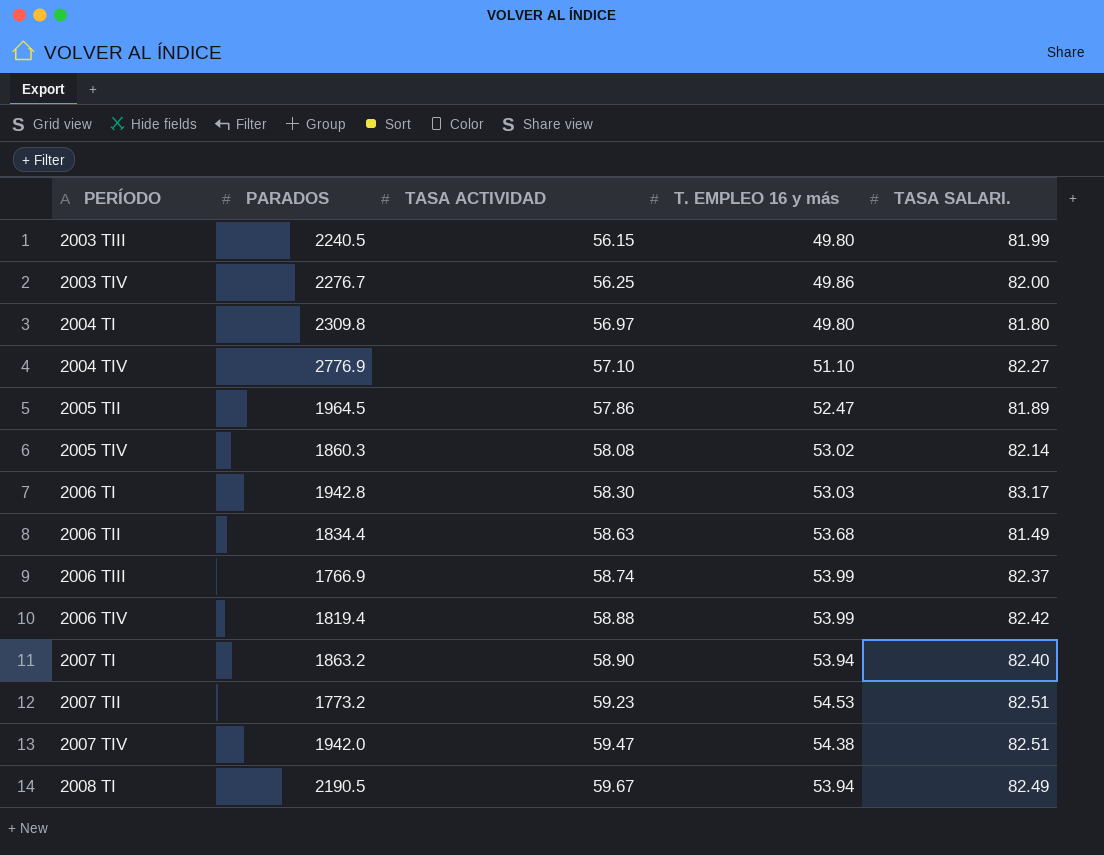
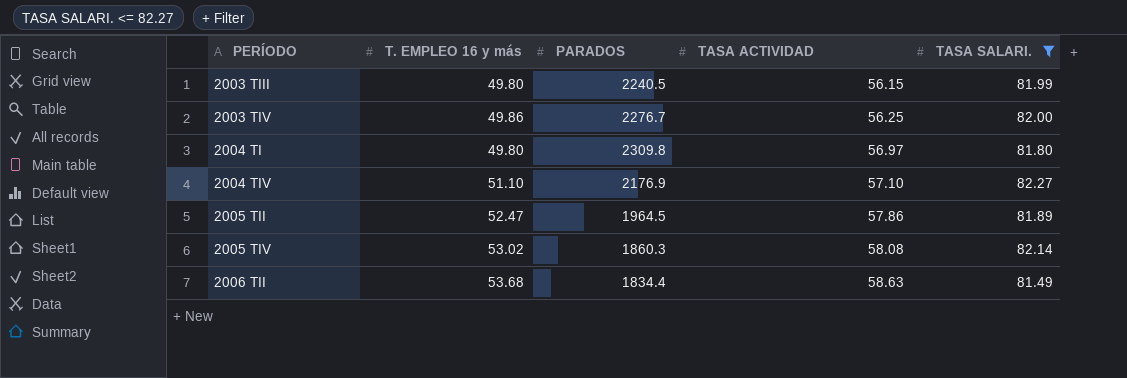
filter: none -> TASA SALARI. <= 82.27
column T. EMPLEO 16 y más | position: 4 -> 2
2004 TIV | PARADOS: 2776.9 -> 2176.9

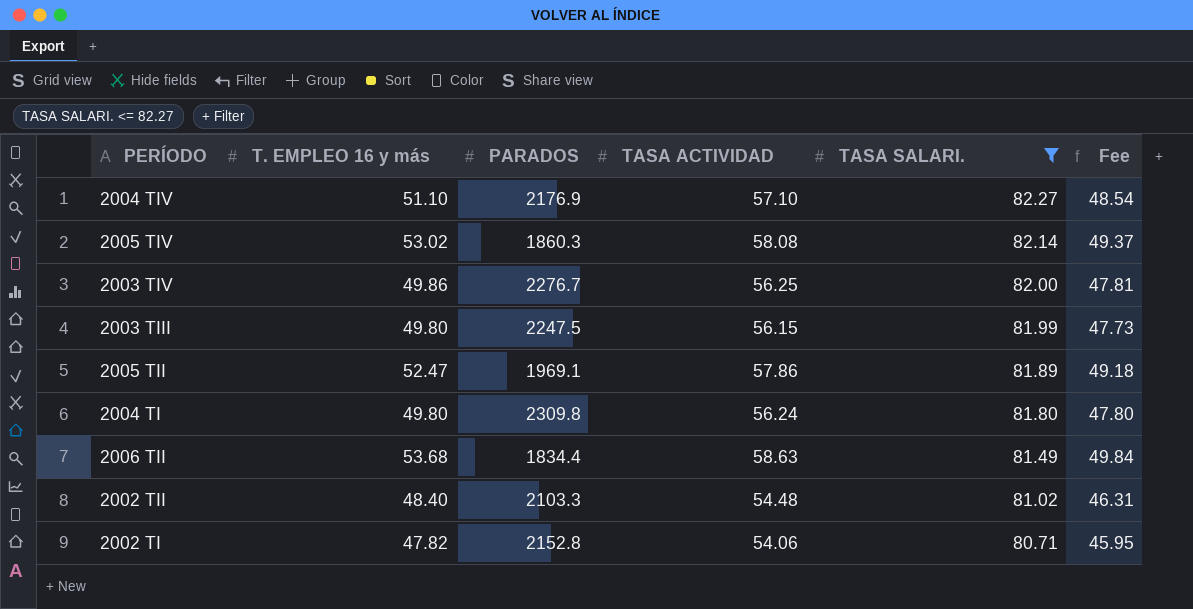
row order: PERÍODO ascending -> TASA SALARI. descending
column Fee | formula: none -> [TASA ACTIVIDAD] * 0.85
2003 TIII | PARADOS: 2240.5 -> 2247.5
2005 TII | PARADOS: 1964.5 -> 1969.1
2004 TI | TASA ACTIVIDAD: 56.97 -> 56.24
row 2002 TII: none -> 48.40 | 2103.3 | 54.48 | 81.02 | 46.31
row 2002 TI: none -> 47.82 | 2152.8 | 54.06 | 80.71 | 45.95

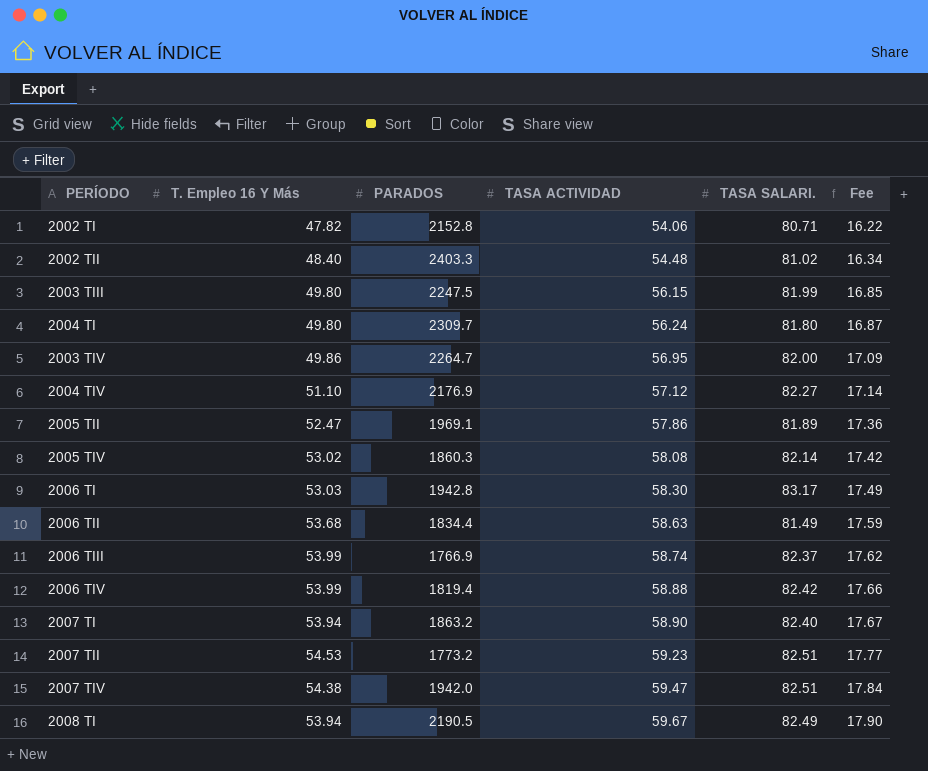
filter: TASA SALARI. <= 82.27 -> none
row order: TASA SALARI. descending -> TASA ACTIVIDAD ascending
column name: T. EMPLEO 16 y más -> T. Empleo 16 Y Más
column Fee | formula: [TASA ACTIVIDAD] * 0.85 -> [TASA ACTIVIDAD] * 0.3
2002 TII | PARADOS: 2103.3 -> 2403.3
2004 TI | PARADOS: 2309.8 -> 2309.7
2003 TIV | PARADOS: 2276.7 -> 2264.7
2003 TIV | TASA ACTIVIDAD: 56.25 -> 56.95
2004 TIV | TASA ACTIVIDAD: 57.10 -> 57.12

